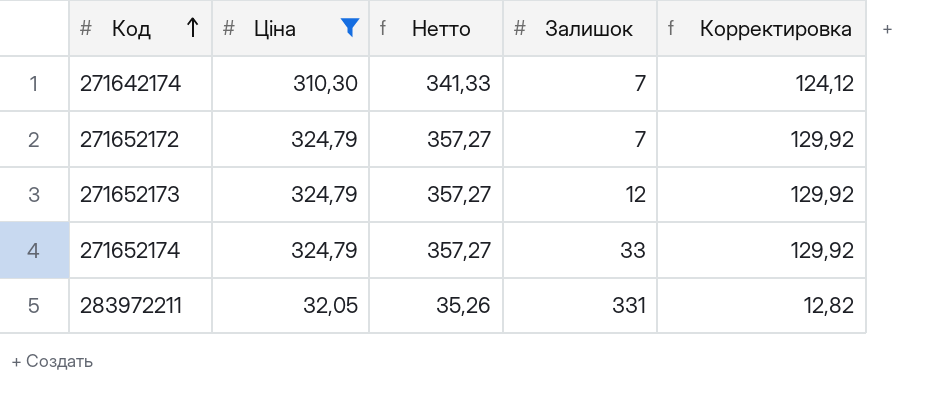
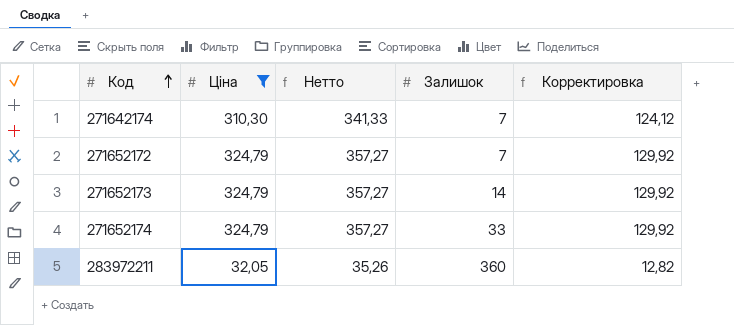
271652173 | Залишок: 12 -> 14
283972211 | Залишок: 331 -> 360

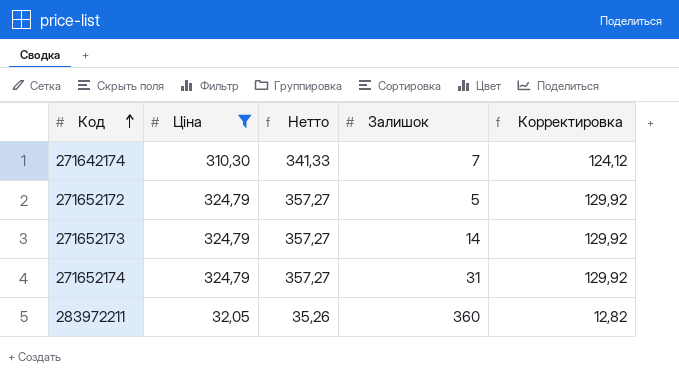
271652172 | Залишок: 7 -> 5
271652174 | Залишок: 33 -> 31

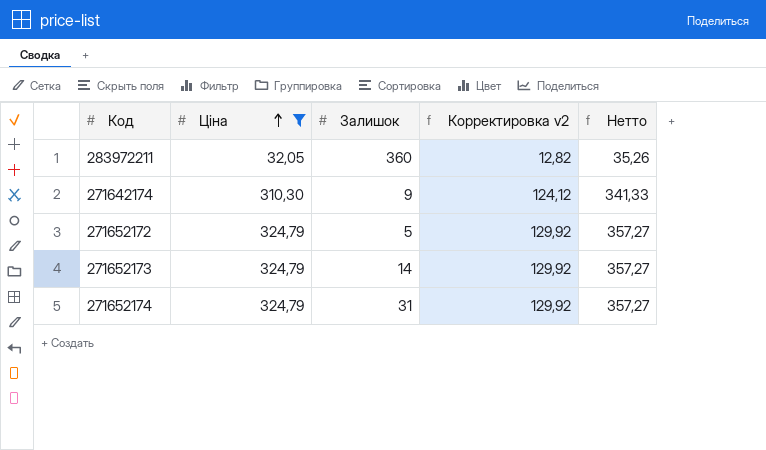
row order: Код ascending -> Ціна ascending
column name: Корректировка -> Корректировка v2
column Нетто | position: 3 -> 5
271642174 | Залишок: 7 -> 9

